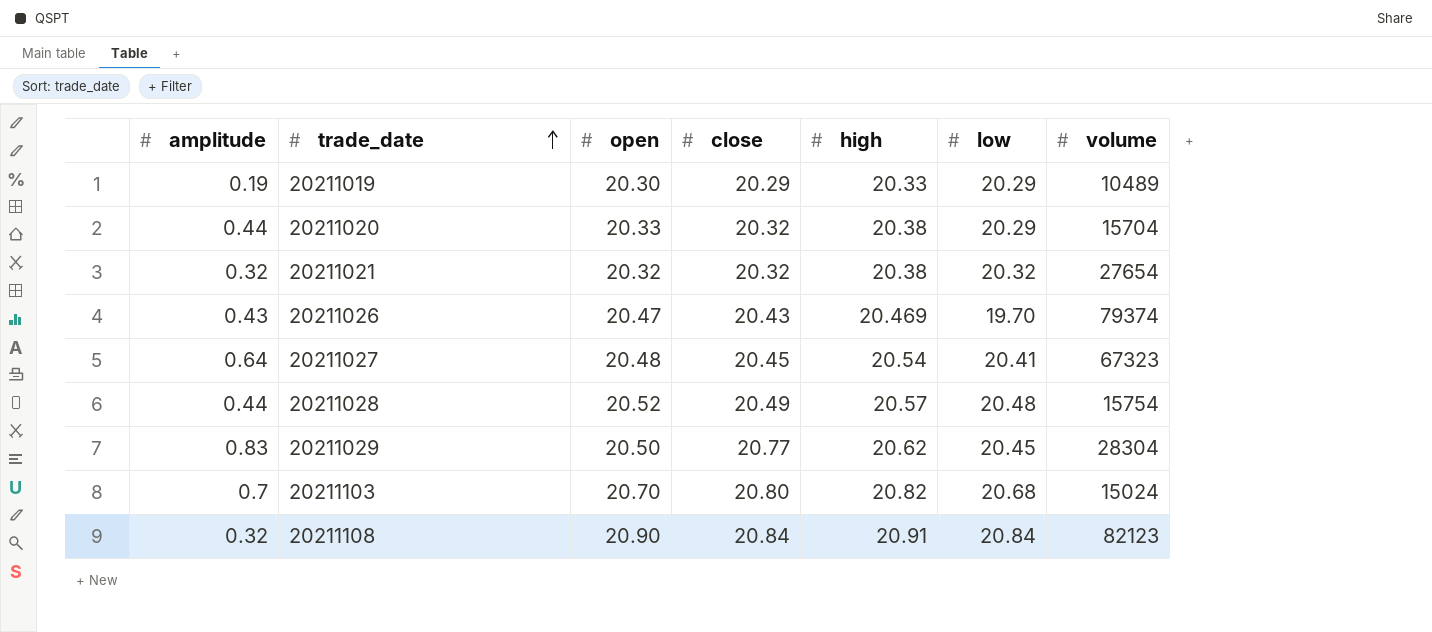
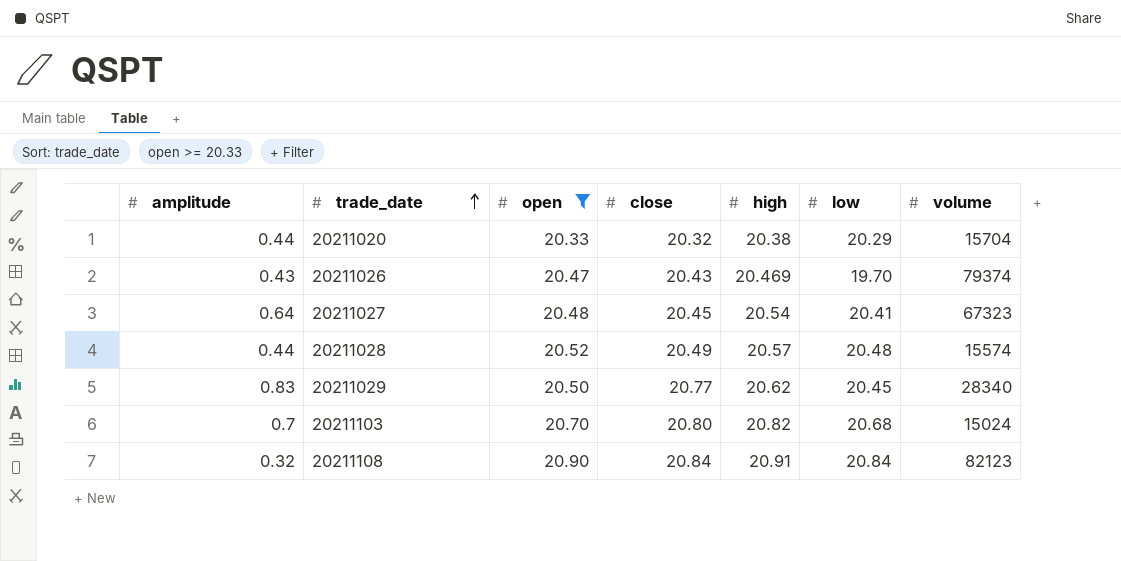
filter: none -> open >= 20.33
20211028 | volume: 15754 -> 15574
20211029 | volume: 28304 -> 28340

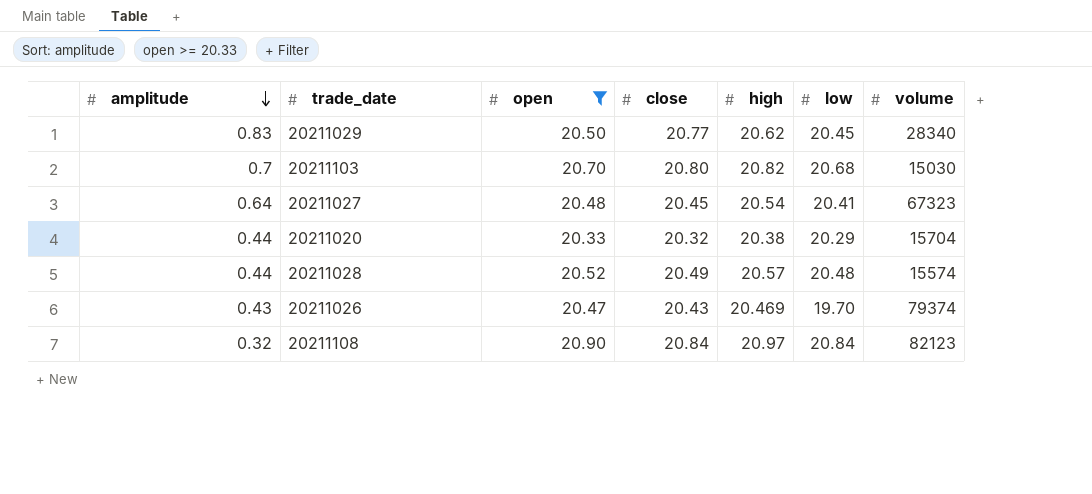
row order: trade_date ascending -> amplitude descending
20211103 | volume: 15024 -> 15030
20211108 | high: 20.91 -> 20.97

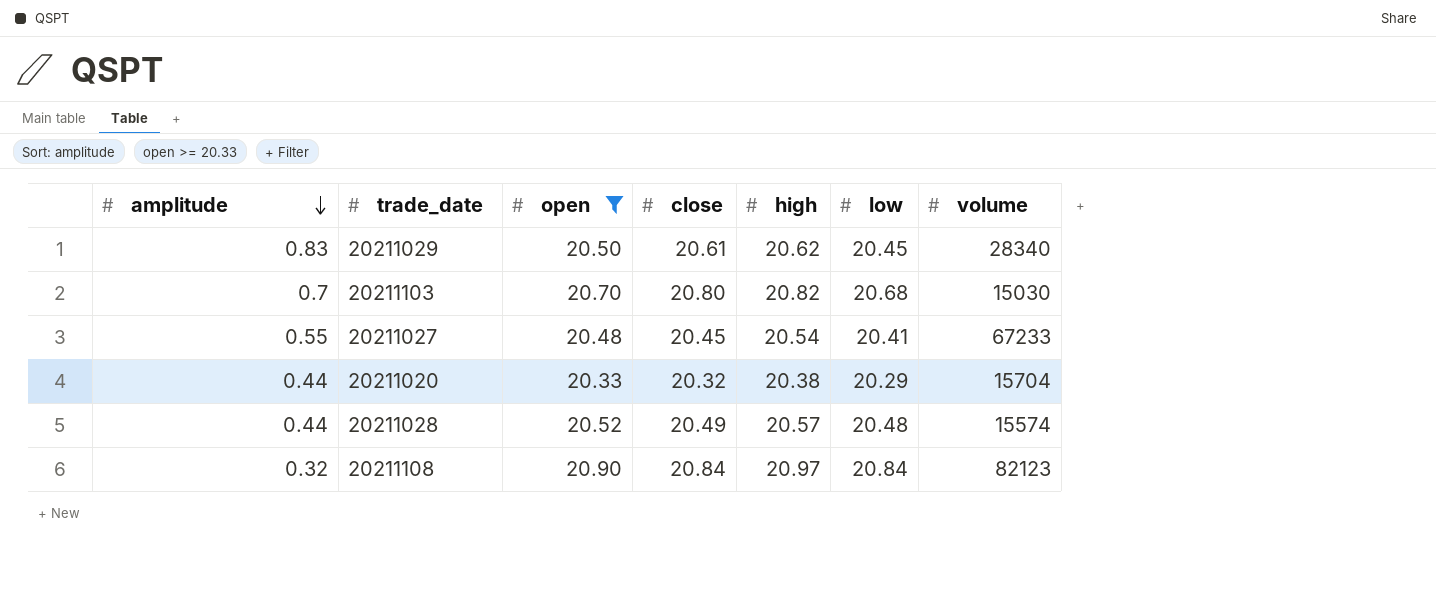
row 20211026: 0.43 | 20.47 | 20.43 | 20.469 | 19.70 | 79374 -> none
20211029 | close: 20.77 -> 20.61
20211027 | amplitude: 0.64 -> 0.55
20211027 | volume: 67323 -> 67233

